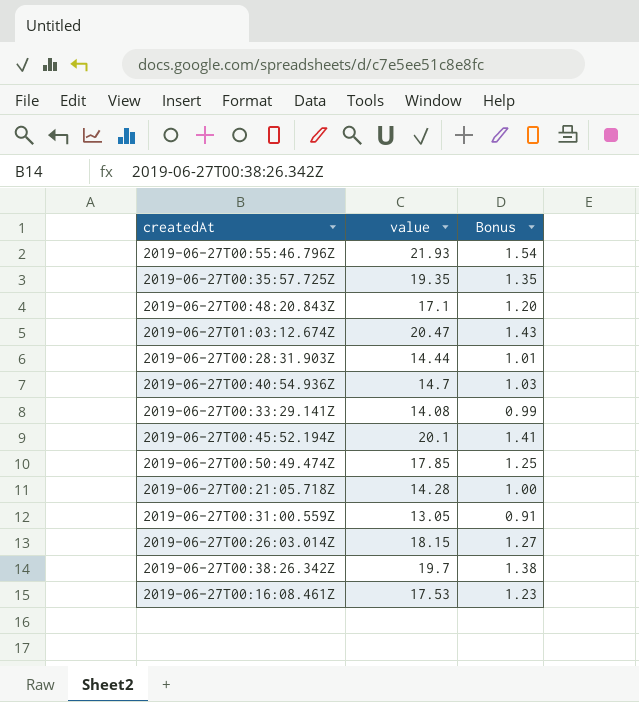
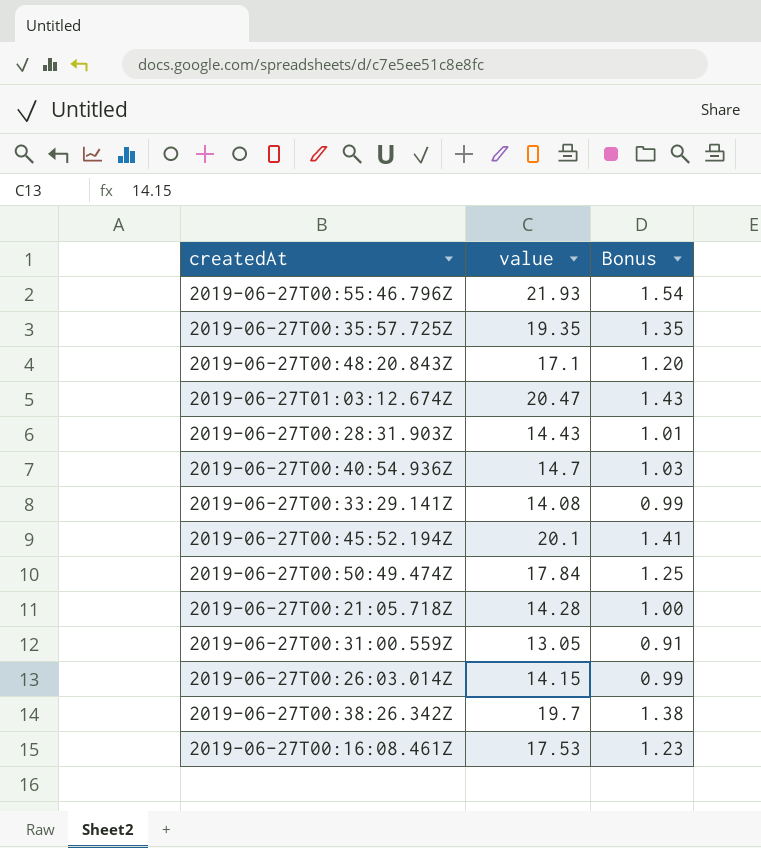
2019-06-27T00:28:31.903Z | value: 14.44 -> 14.43
2019-06-27T00:50:49.474Z | value: 17.85 -> 17.84
2019-06-27T00:26:03.014Z | value: 18.15 -> 14.15
2019-06-27T00:26:03.014Z | Bonus: 1.27 -> 0.99

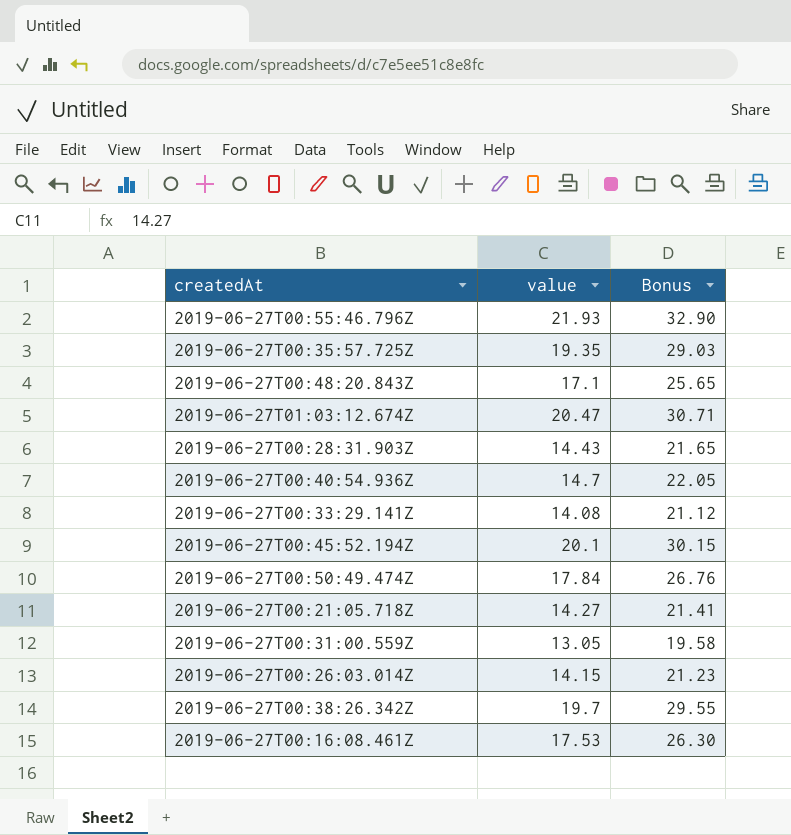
column Bonus | formula: [value] * 0.07 -> [value] * 1.5
2019-06-27T00:21:05.718Z | value: 14.28 -> 14.27

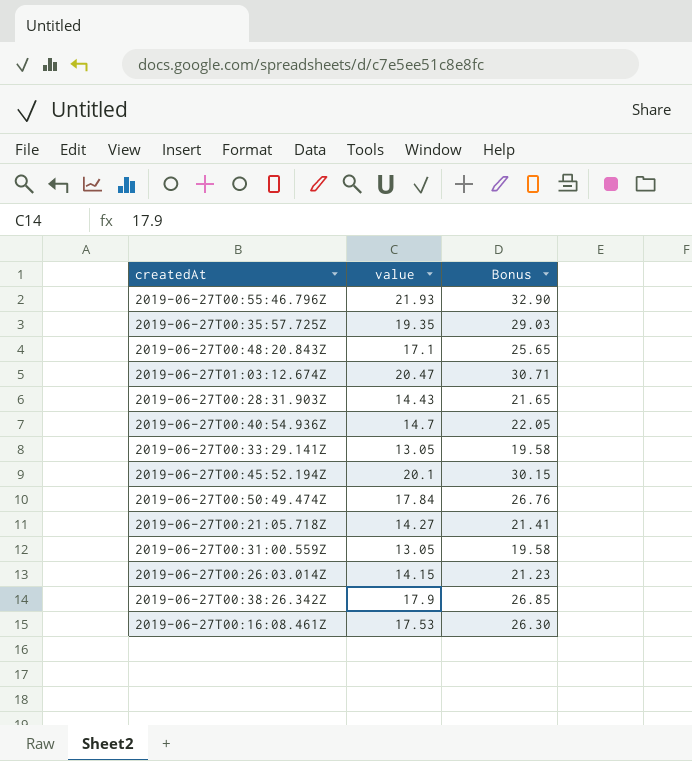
2019-06-27T00:33:29.141Z | value: 14.08 -> 13.05
2019-06-27T00:33:29.141Z | Bonus: 21.12 -> 19.58
2019-06-27T00:38:26.342Z | value: 19.7 -> 17.9
2019-06-27T00:38:26.342Z | Bonus: 29.55 -> 26.85

